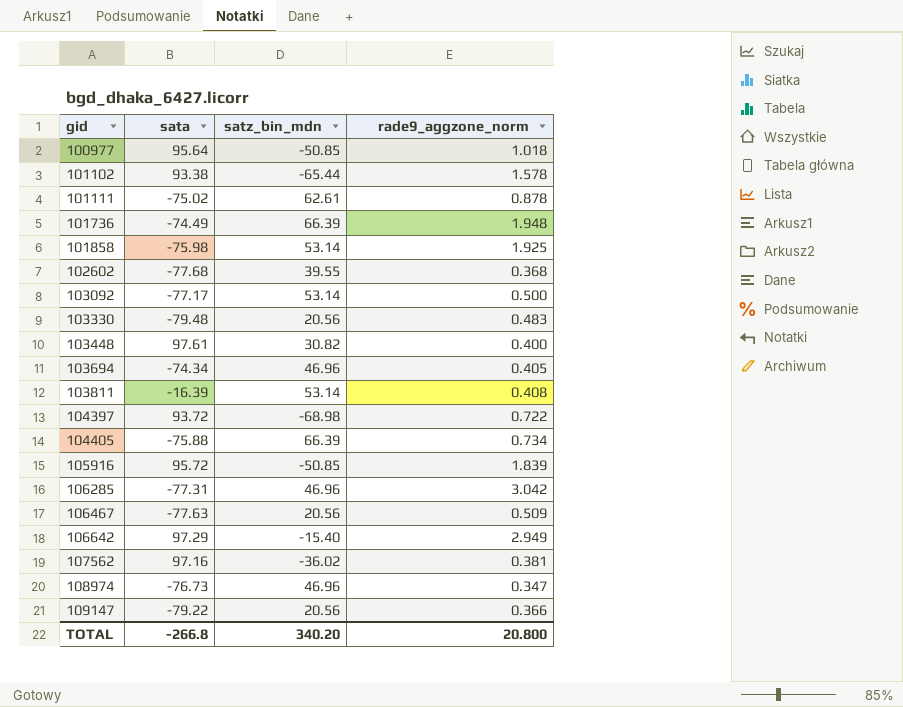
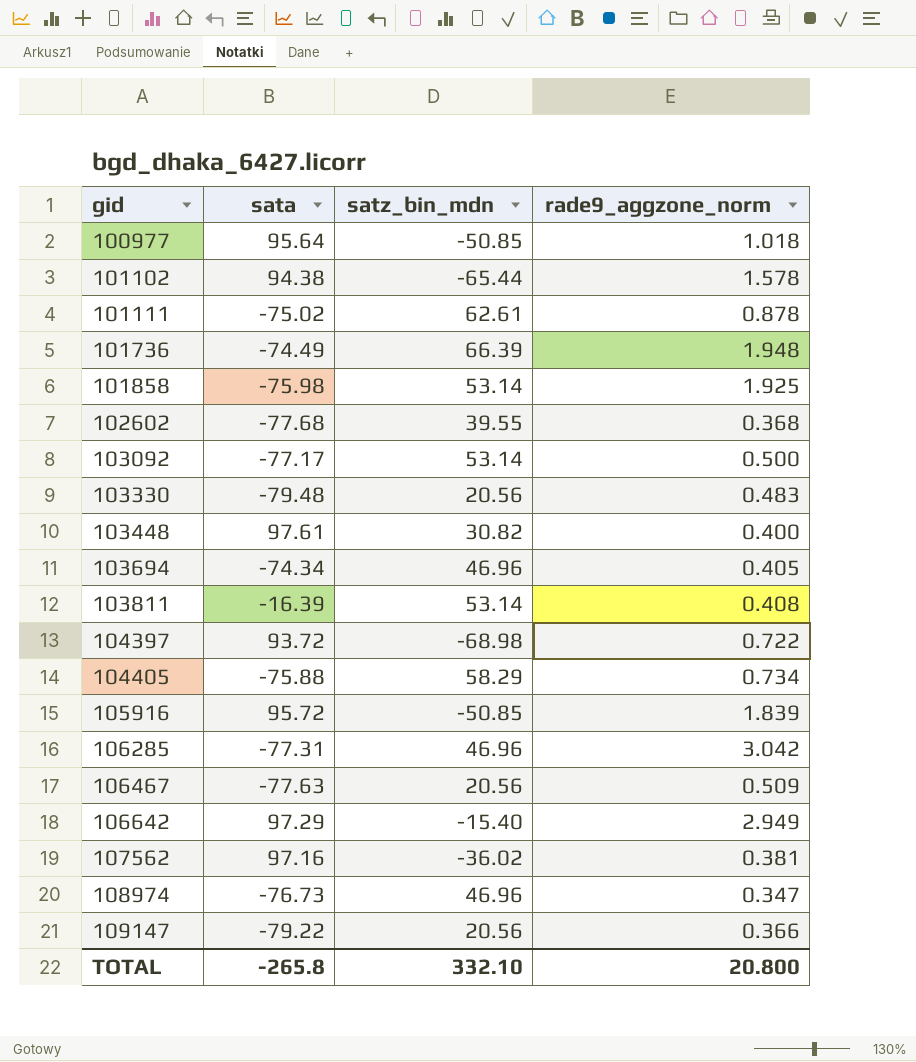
101102 | sata: 93.38 -> 94.38
104405 | satz_bin_mdn: 66.39 -> 58.29
TOTAL | sata: -266.8 -> -265.8
TOTAL | satz_bin_mdn: 340.20 -> 332.10

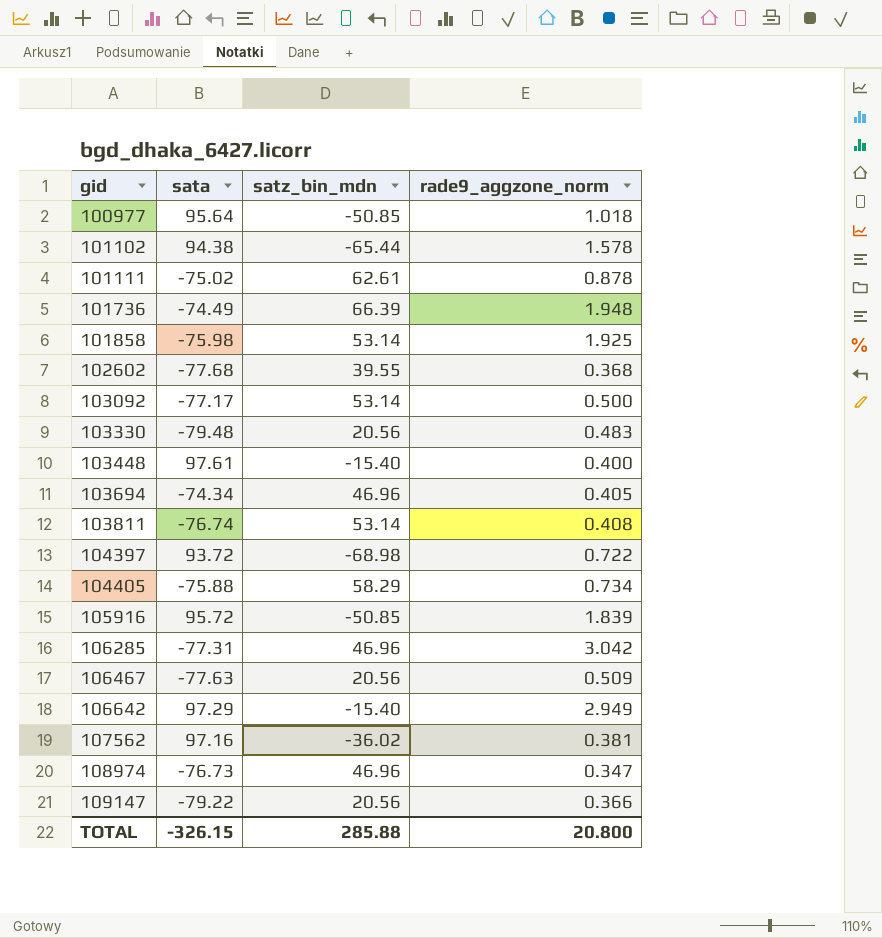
103448 | satz_bin_mdn: 30.82 -> -15.40
103811 | sata: -16.39 -> -76.74
TOTAL | sata: -265.8 -> -326.15
TOTAL | satz_bin_mdn: 332.10 -> 285.88

